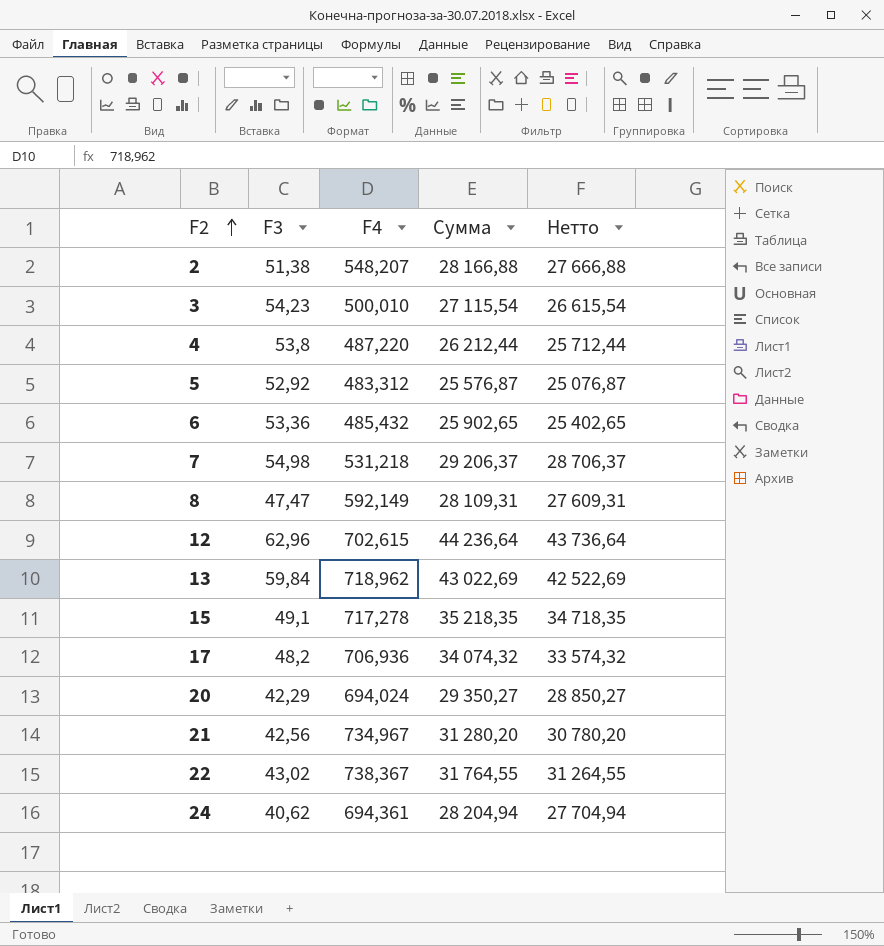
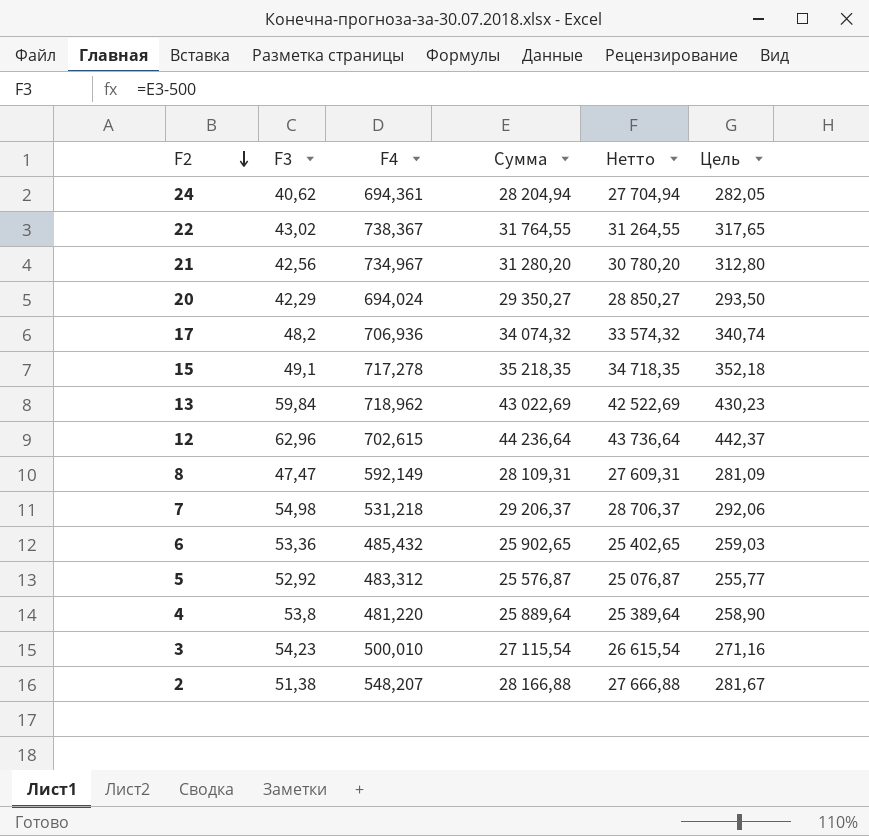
row order: F2 ascending -> F2 descending
column Цель | formula: none -> [Сумма] * 0,01
4 | F4: 487,220 -> 481,220
4 | Сумма: 26 212,44 -> 25 889,64
4 | Нетто: 25 712,44 -> 25 389,64

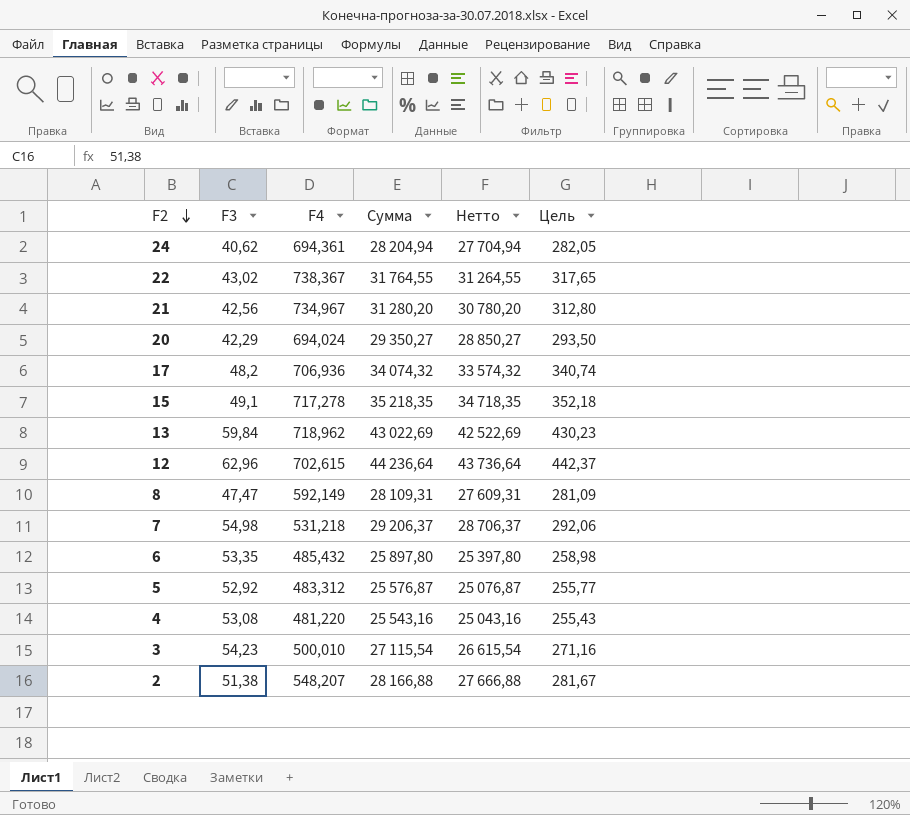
6 | F3: 53,36 -> 53,35
6 | Сумма: 25 902,65 -> 25 897,80
6 | Нетто: 25 402,65 -> 25 397,80
6 | Цель: 259,03 -> 258,98
4 | F3: 53,8 -> 53,08
4 | Сумма: 25 889,64 -> 25 543,16
4 | Нетто: 25 389,64 -> 25 043,16
4 | Цель: 258,90 -> 255,43

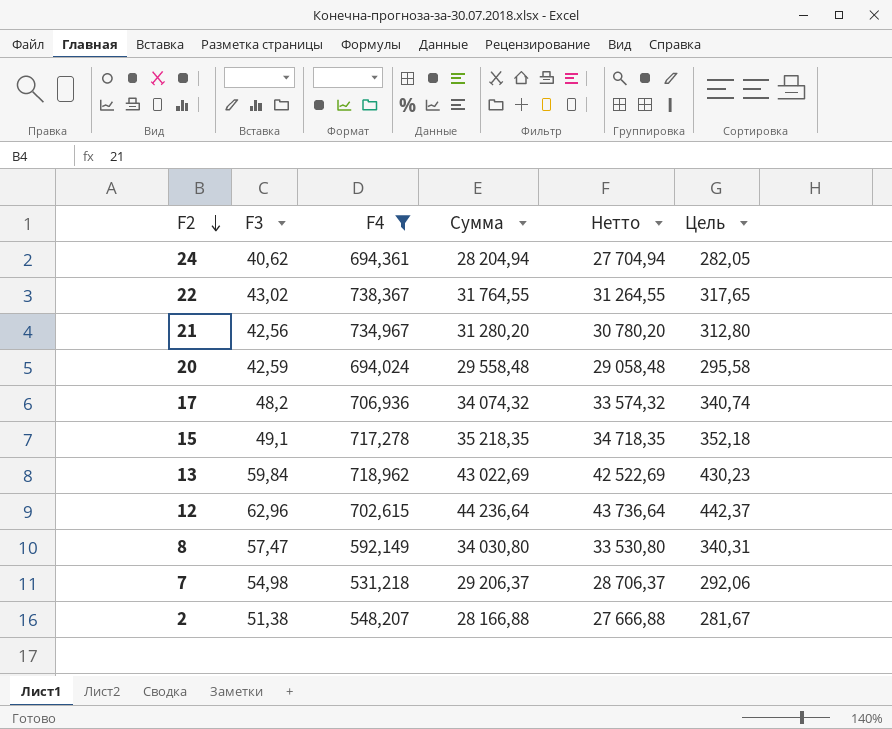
filter: none -> F4 >= 531,218
20 | F3: 42,29 -> 42,59
20 | Сумма: 29 350,27 -> 29 558,48
20 | Нетто: 28 850,27 -> 29 058,48
20 | Цель: 293,50 -> 295,58
8 | F3: 47,47 -> 57,47
8 | Сумма: 28 109,31 -> 34 030,80
8 | Нетто: 27 609,31 -> 33 530,80
8 | Цель: 281,09 -> 340,31

